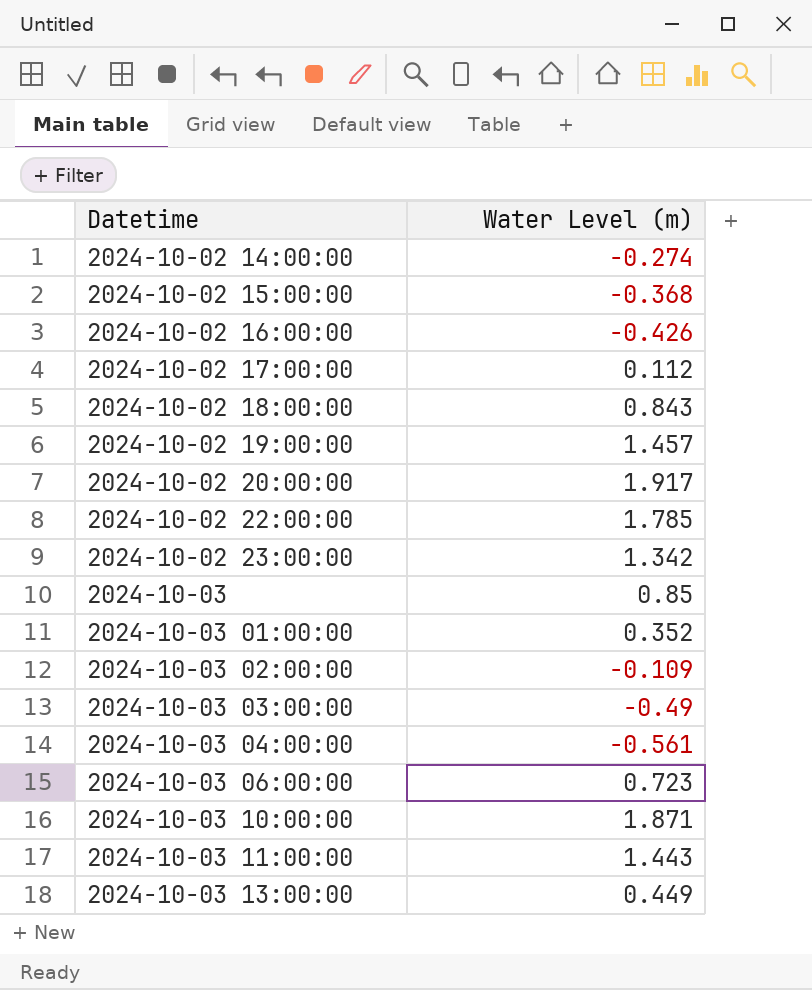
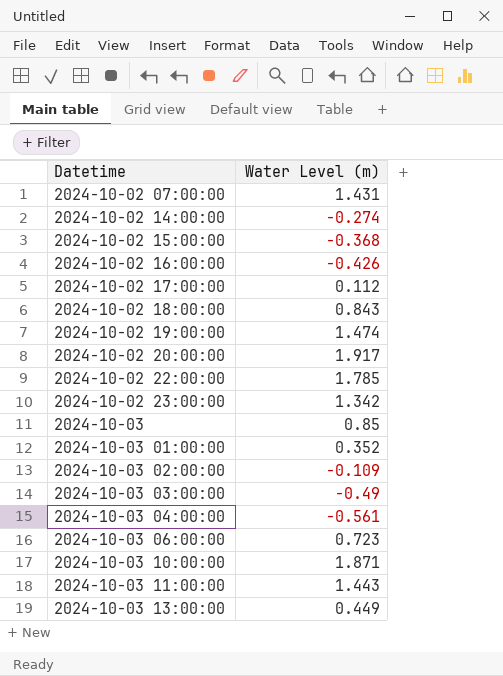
row 2024-10-02 07:00:00: none -> 1.431
2024-10-02 19:00:00 | Water Level (m): 1.457 -> 1.474

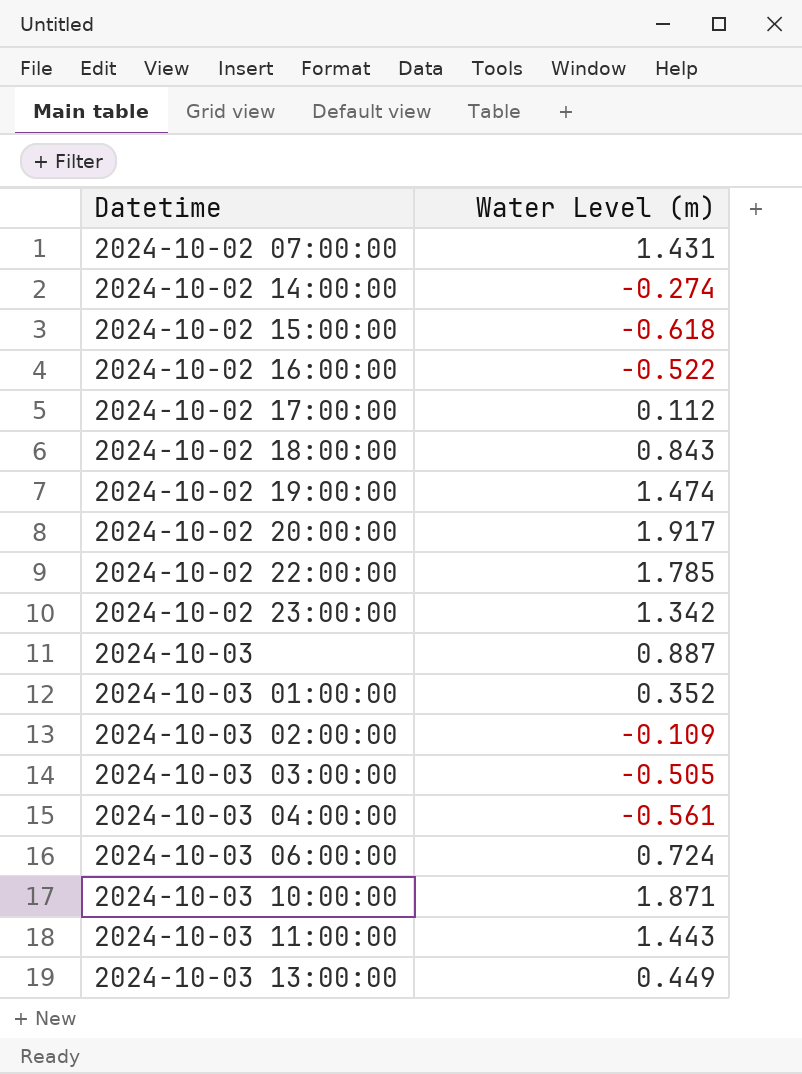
2024-10-02 15:00:00 | Water Level (m): -0.368 -> -0.618
2024-10-02 16:00:00 | Water Level (m): -0.426 -> -0.522
2024-10-03 | Water Level (m): 0.85 -> 0.887
2024-10-03 03:00:00 | Water Level (m): -0.49 -> -0.505
2024-10-03 06:00:00 | Water Level (m): 0.723 -> 0.724

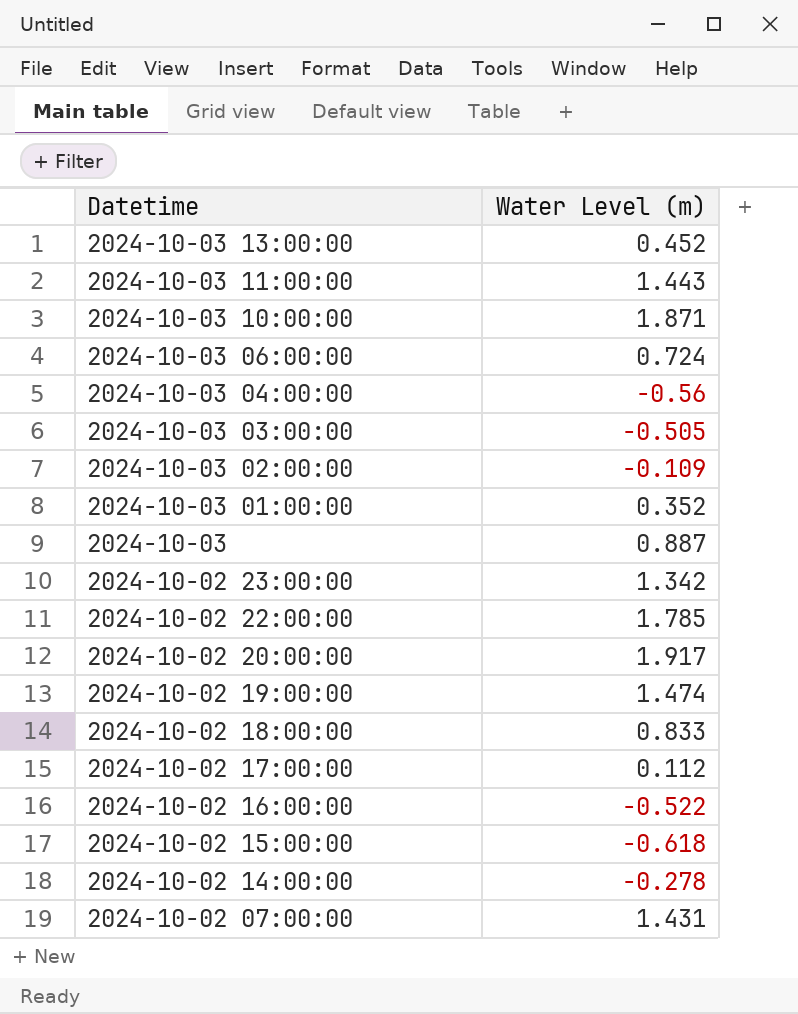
row order: Datetime ascending -> Datetime descending
2024-10-03 13:00:00 | Water Level (m): 0.449 -> 0.452
2024-10-03 04:00:00 | Water Level (m): -0.561 -> -0.56
2024-10-02 18:00:00 | Water Level (m): 0.843 -> 0.833
2024-10-02 14:00:00 | Water Level (m): -0.274 -> -0.278

